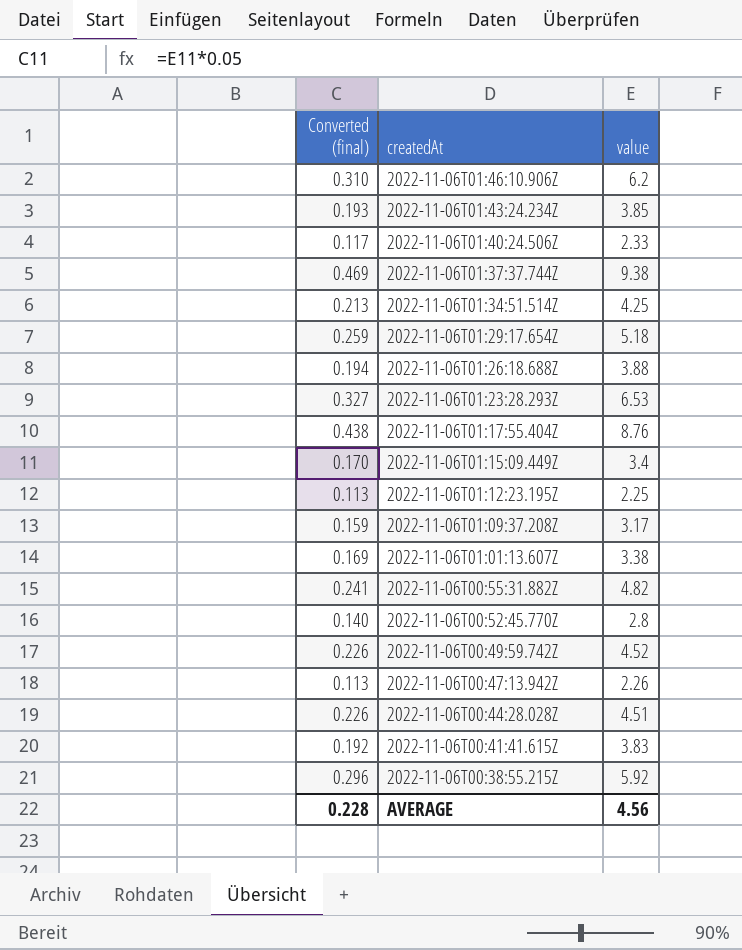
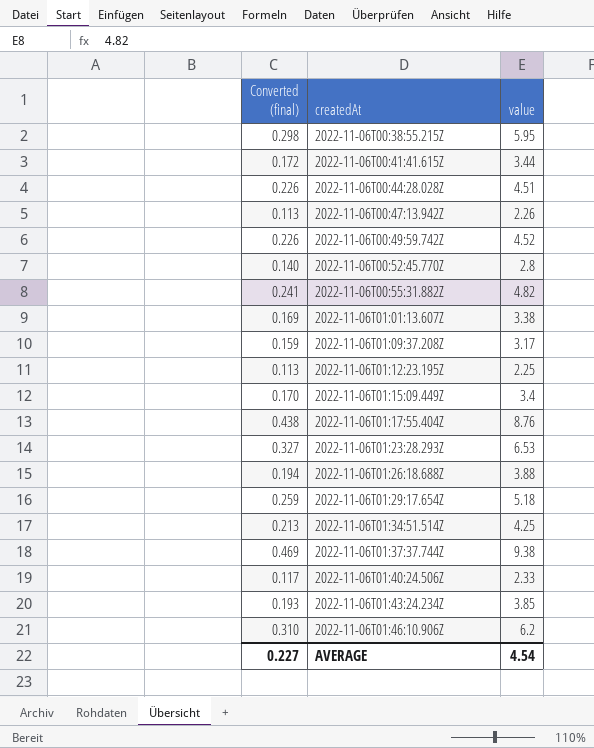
row order: createdAt descending -> createdAt ascending
2022-11-06T00:38:55.215Z | Converted (final): 0.296 -> 0.298
2022-11-06T00:38:55.215Z | value: 5.92 -> 5.95
2022-11-06T00:41:41.615Z | Converted (final): 0.192 -> 0.172
2022-11-06T00:41:41.615Z | value: 3.83 -> 3.44
AVERAGE | Converted (final): 0.228 -> 0.227
AVERAGE | value: 4.56 -> 4.54

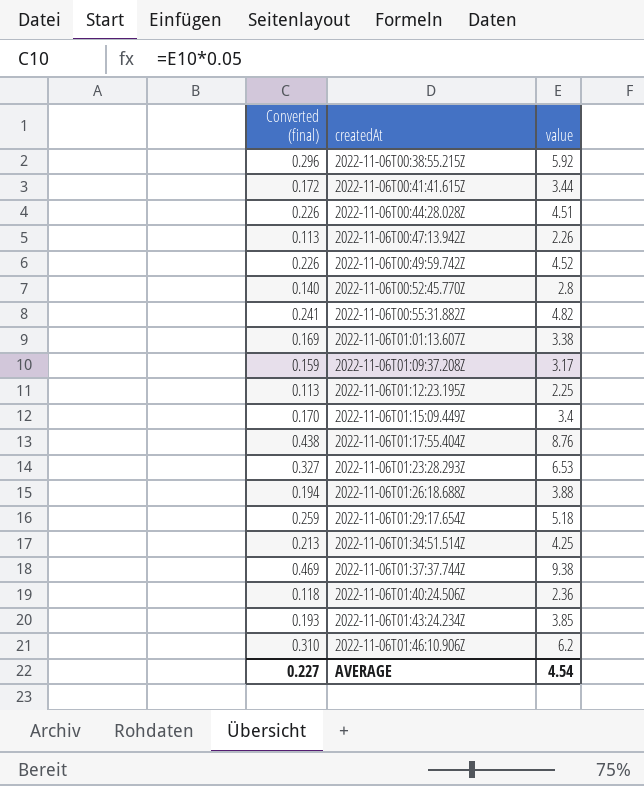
2022-11-06T00:38:55.215Z | Converted (final): 0.298 -> 0.296
2022-11-06T00:38:55.215Z | value: 5.95 -> 5.92
2022-11-06T01:40:24.506Z | Converted (final): 0.117 -> 0.118
2022-11-06T01:40:24.506Z | value: 2.33 -> 2.36

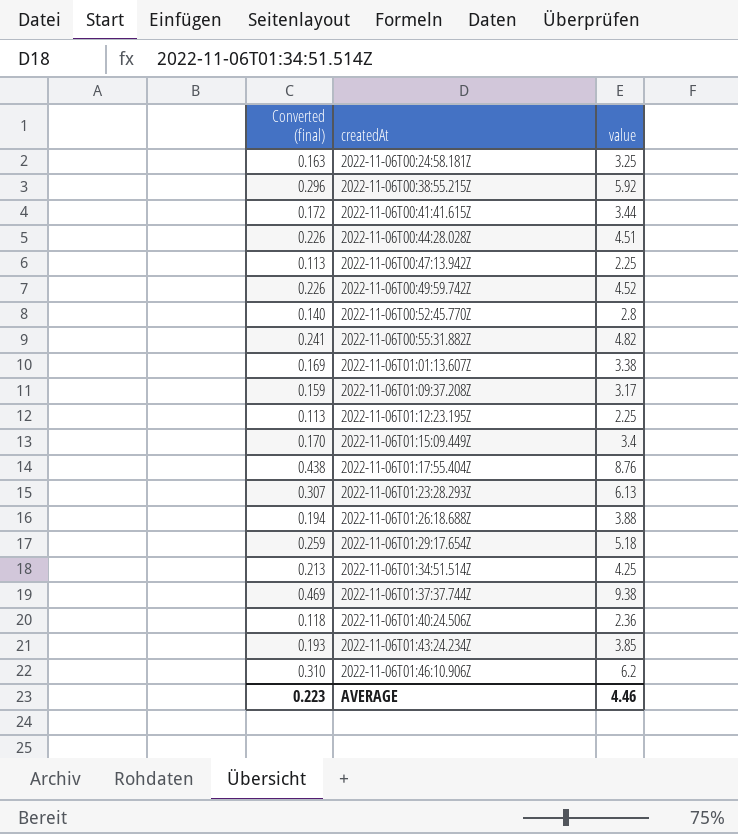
row 2022-11-06T00:24:58.181Z: none -> 0.163 | 3.25
2022-11-06T00:47:13.942Z | value: 2.26 -> 2.25
2022-11-06T01:23:28.293Z | Converted (final): 0.327 -> 0.307
2022-11-06T01:23:28.293Z | value: 6.53 -> 6.13
AVERAGE | Converted (final): 0.227 -> 0.223
AVERAGE | value: 4.54 -> 4.46

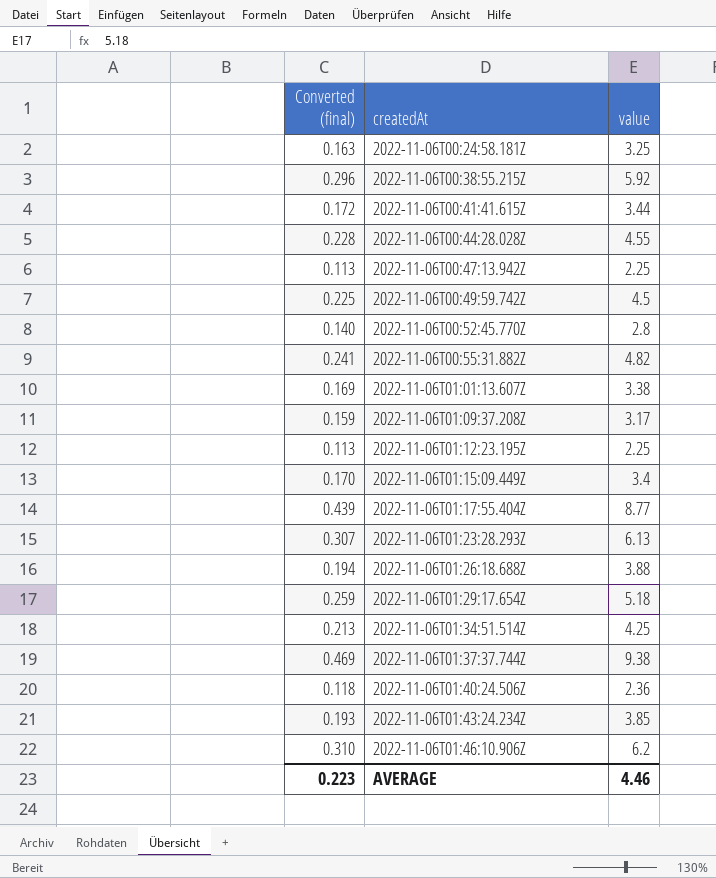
2022-11-06T00:44:28.028Z | Converted (final): 0.226 -> 0.228
2022-11-06T00:44:28.028Z | value: 4.51 -> 4.55
2022-11-06T00:49:59.742Z | Converted (final): 0.226 -> 0.225
2022-11-06T00:49:59.742Z | value: 4.52 -> 4.5
2022-11-06T01:17:55.404Z | Converted (final): 0.438 -> 0.439
2022-11-06T01:17:55.404Z | value: 8.76 -> 8.77

